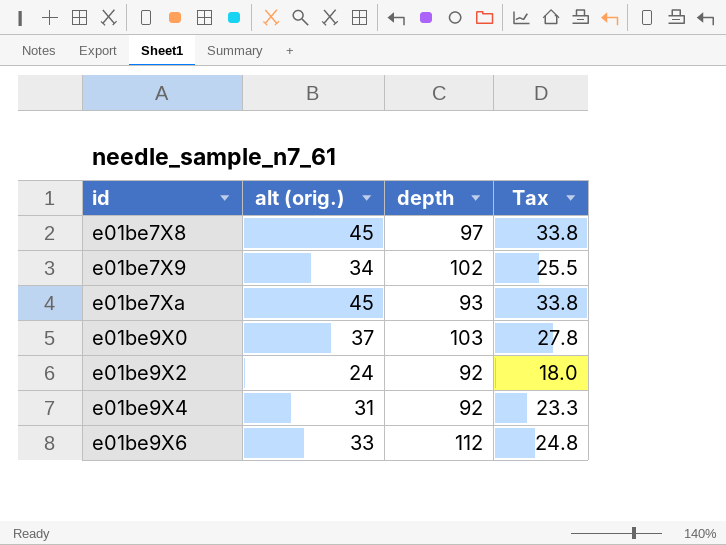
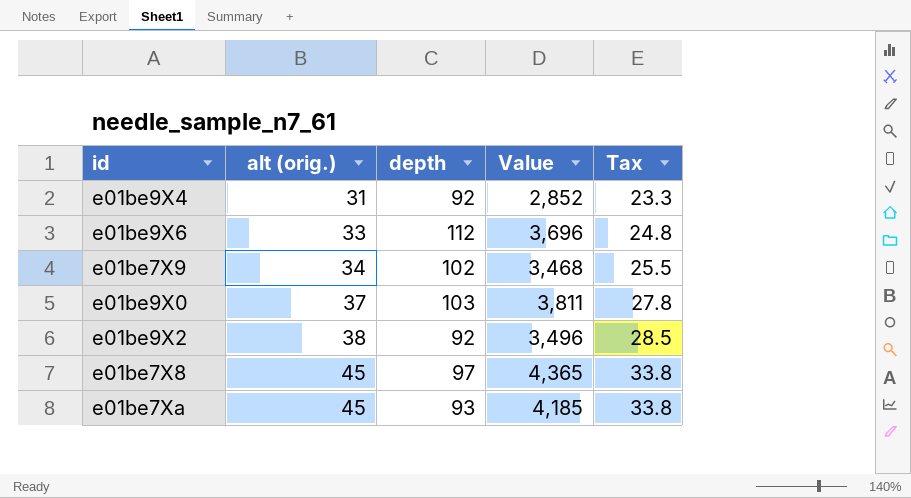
row order: id ascending -> alt (orig.) ascending
column Value | formula: none -> [alt (orig.)] * [depth]
e01be9X2 | alt (orig.): 24 -> 38
e01be9X2 | Tax: 18.0 -> 28.5

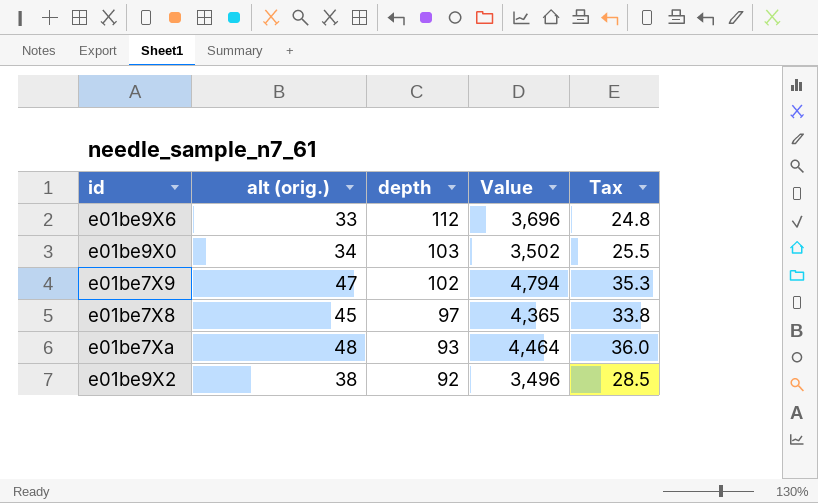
row order: alt (orig.) ascending -> depth descending
row e01be9X4: 31 | 92 | 2,852 | 23.3 -> none
e01be9X0 | alt (orig.): 37 -> 34
e01be9X0 | Value: 3,811 -> 3,502
e01be9X0 | Tax: 27.8 -> 25.5
e01be7X9 | alt (orig.): 34 -> 47
e01be7X9 | Value: 3,468 -> 4,794
e01be7X9 | Tax: 25.5 -> 35.3
e01be7Xa | alt (orig.): 45 -> 48
e01be7Xa | Value: 4,185 -> 4,464
e01be7Xa | Tax: 33.8 -> 36.0

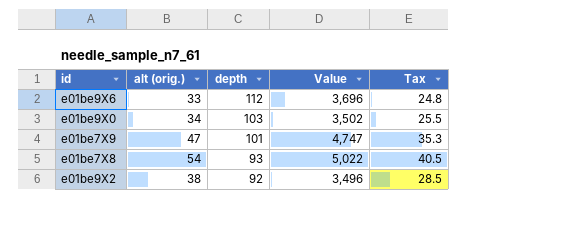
row e01be7Xa: 48 | 93 | 4,464 | 36.0 -> none
e01be7X9 | depth: 102 -> 101
e01be7X9 | Value: 4,794 -> 4,747
e01be7X8 | alt (orig.): 45 -> 54
e01be7X8 | depth: 97 -> 93
e01be7X8 | Value: 4,365 -> 5,022
e01be7X8 | Tax: 33.8 -> 40.5

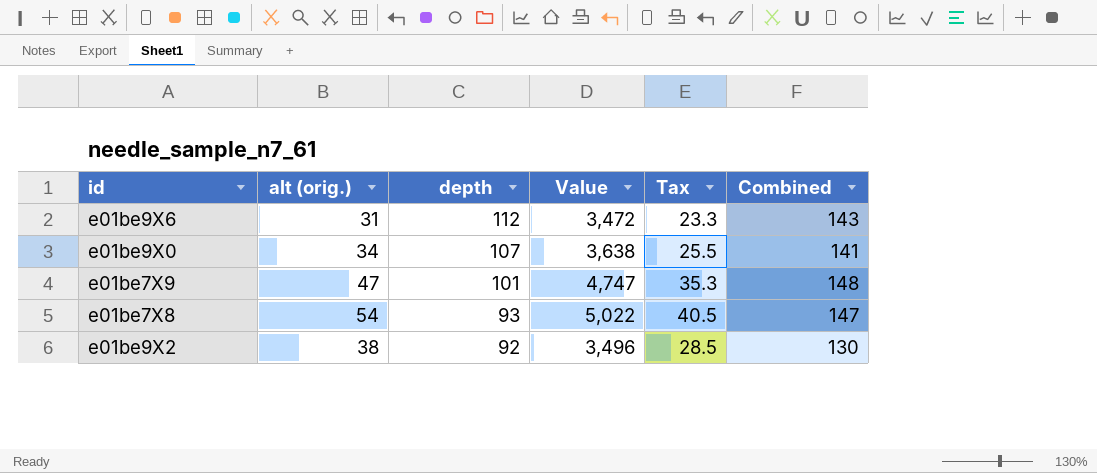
column Combined | formula: none -> [alt (orig.)] + [depth]
e01be9X6 | alt (orig.): 33 -> 31
e01be9X6 | Value: 3,696 -> 3,472
e01be9X6 | Tax: 24.8 -> 23.3
e01be9X0 | depth: 103 -> 107
e01be9X0 | Value: 3,502 -> 3,638

